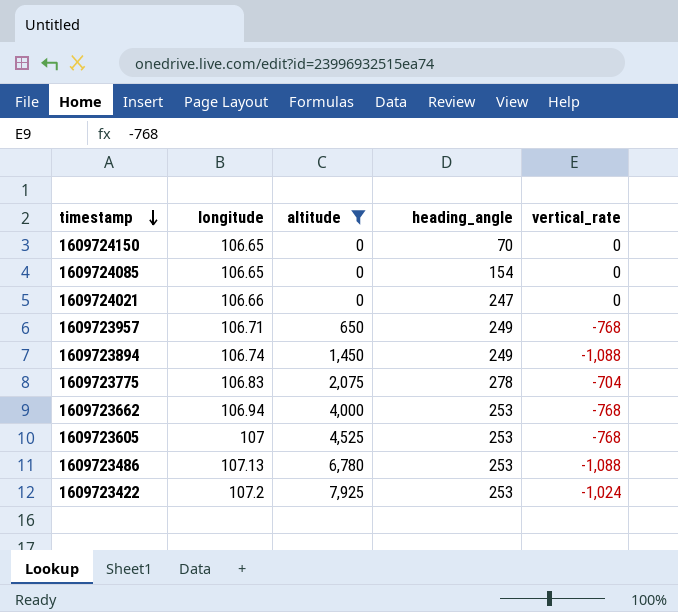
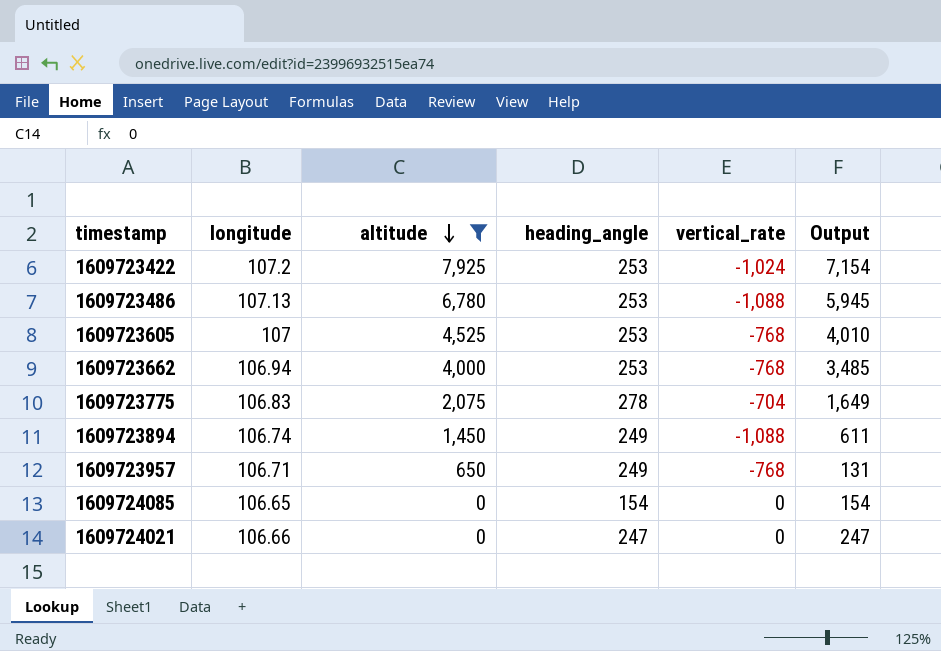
row order: timestamp descending -> altitude descending
column Output | formula: none -> [altitude] + [heading_angle] + [vertical_rate]
row 1609724150: 106.65 | 0 | 70 | 0 -> none

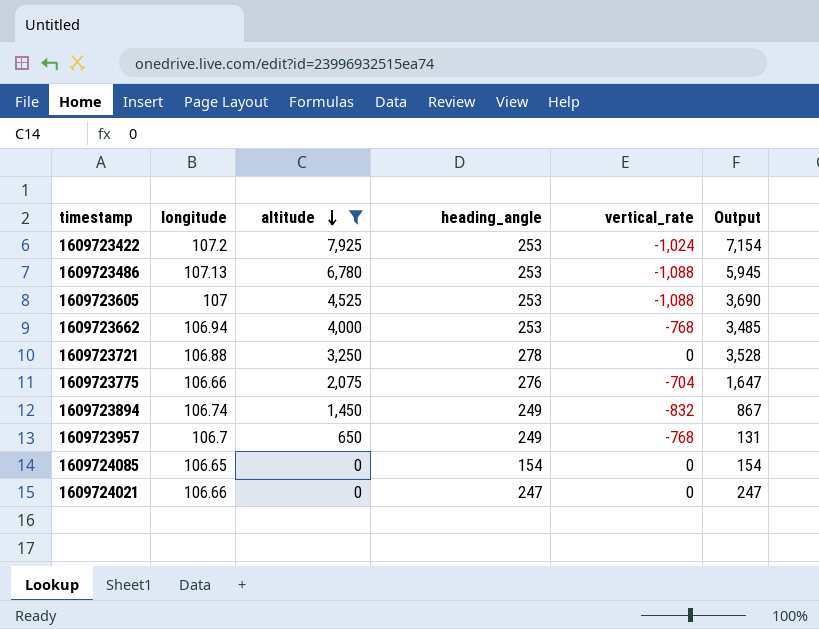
1609723605 | vertical_rate: -768 -> -1,088
1609723605 | Output: 4,010 -> 3,690
row 1609723721: none -> 106.88 | 3,250 | 278 | 0 | 3,528
1609723775 | longitude: 106.83 -> 106.66
1609723775 | heading_angle: 278 -> 276
1609723775 | Output: 1,649 -> 1,647
1609723894 | vertical_rate: -1,088 -> -832
1609723894 | Output: 611 -> 867
1609723957 | longitude: 106.71 -> 106.7

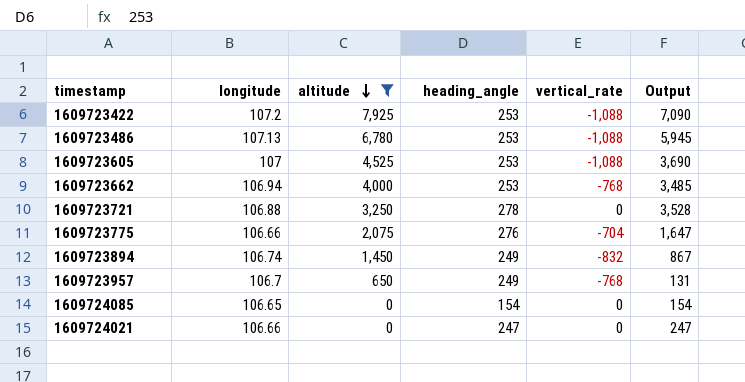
1609723422 | vertical_rate: -1,024 -> -1,088
1609723422 | Output: 7,154 -> 7,090

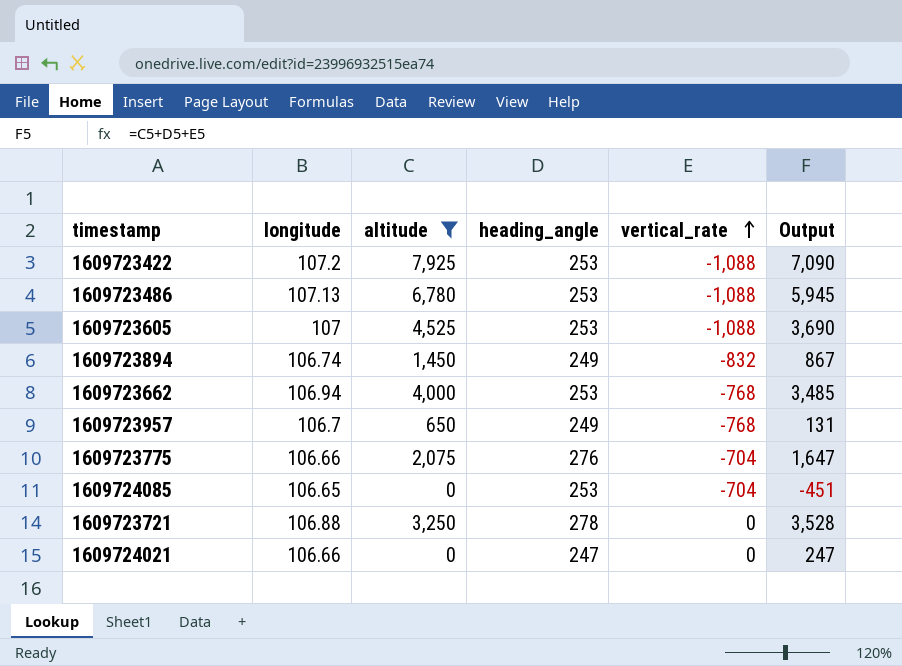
row order: altitude descending -> vertical_rate ascending
1609724085 | heading_angle: 154 -> 253
1609724085 | vertical_rate: 0 -> -704
1609724085 | Output: 154 -> -451

